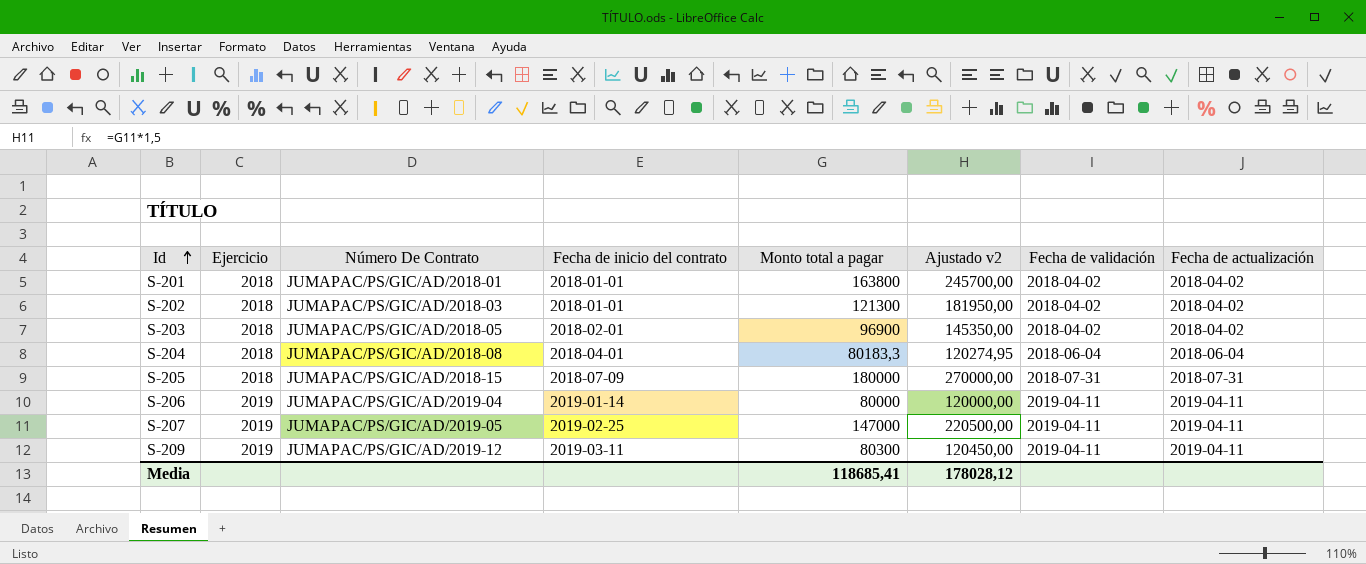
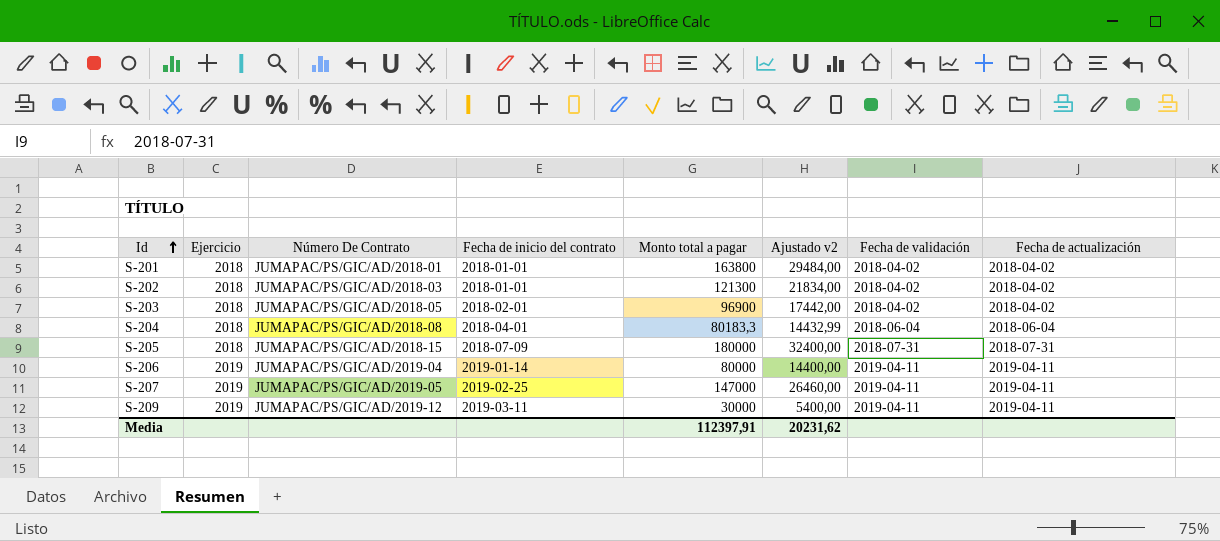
column Ajustado v2 | formula: [Monto total a pagar] * 1,5 -> [Monto total a pagar] * 0,18
S-209 | Monto total a pagar: 80300 -> 30000
Media | Monto total a pagar: 118685,41 -> 112397,91
Media | Ajustado v2: 178028,12 -> 20231,62

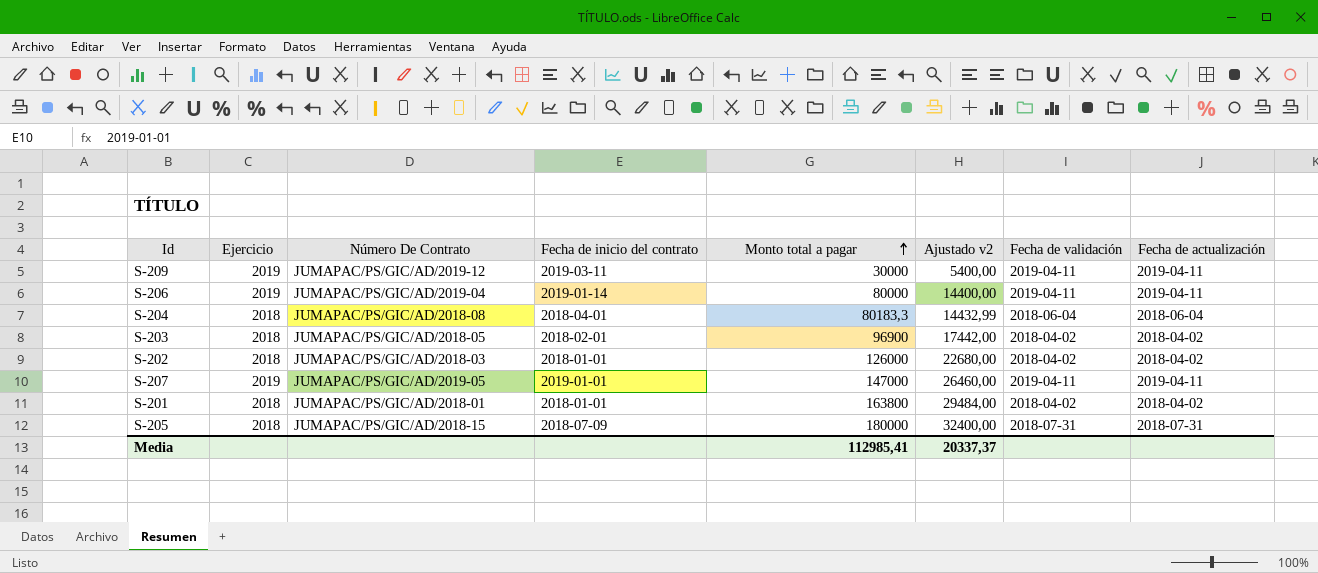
row order: Id ascending -> Monto total a pagar ascending
S-202 | Monto total a pagar: 121300 -> 126000
S-202 | Ajustado v2: 21834,00 -> 22680,00
S-207 | Fecha de inicio del contrato: 2019-02-25 -> 2019-01-01
Media | Monto total a pagar: 112397,91 -> 112985,41
Media | Ajustado v2: 20231,62 -> 20337,37

